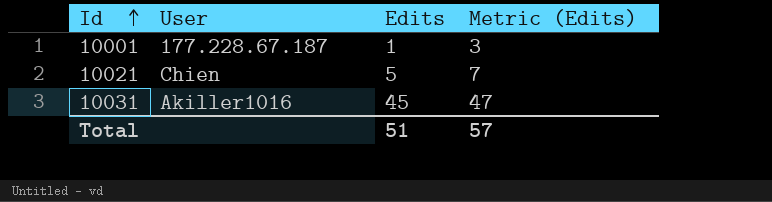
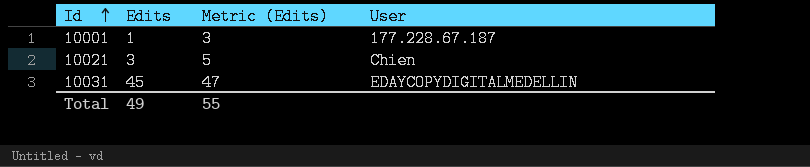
column User | position: 2 -> 4
10021 | Edits: 5 -> 3
10021 | Metric (Edits): 7 -> 5
10031 | User: Akiller1016 -> EDAYCOPYDIGITALMEDELLIN
Total | Edits: 51 -> 49
Total | Metric (Edits): 57 -> 55

